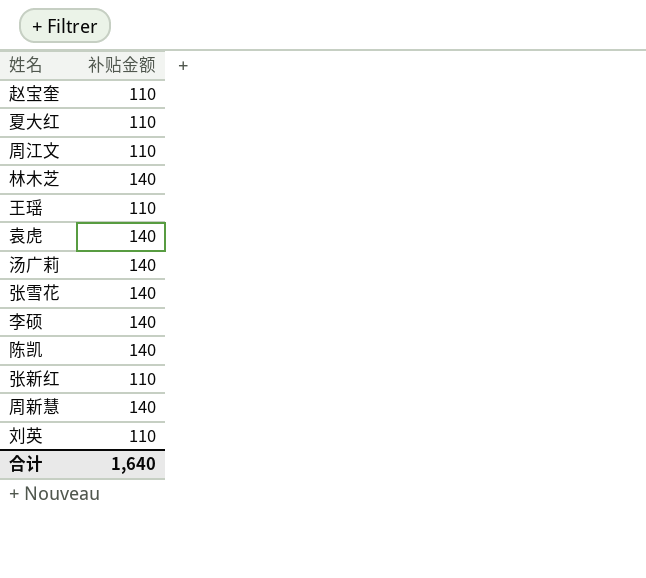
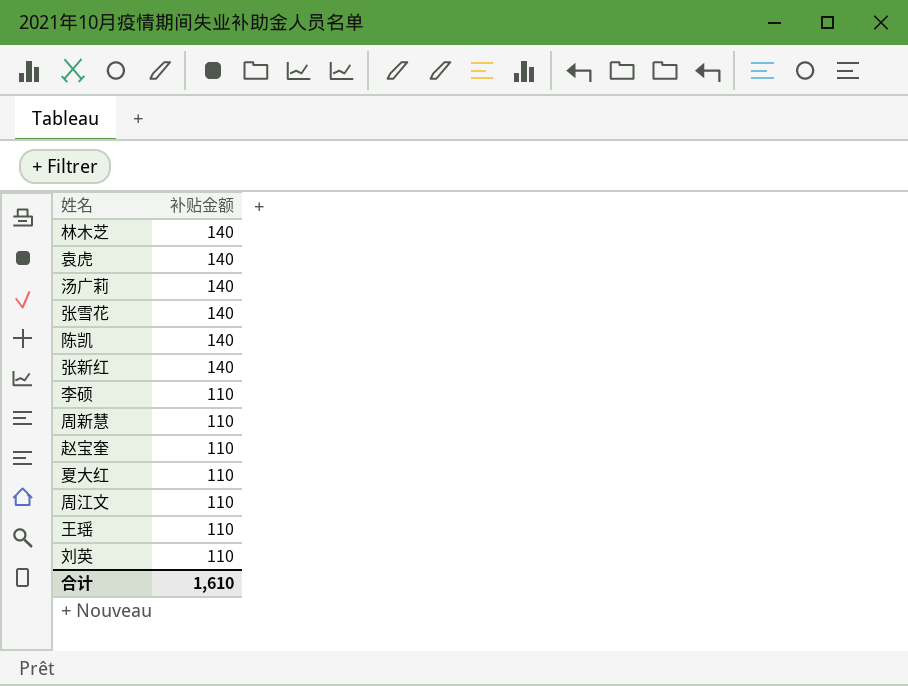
row order: none -> 补贴金额 descending
张新红 | 补贴金额: 110 -> 140
李硕 | 补贴金额: 140 -> 110
周新慧 | 补贴金额: 140 -> 110
合计 | 补贴金额: 1,640 -> 1,610

